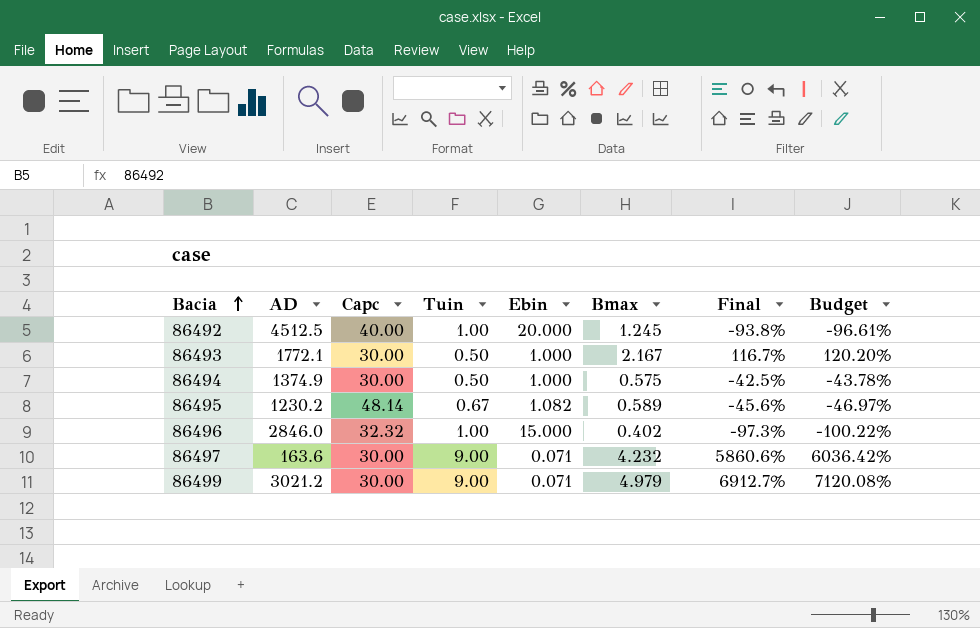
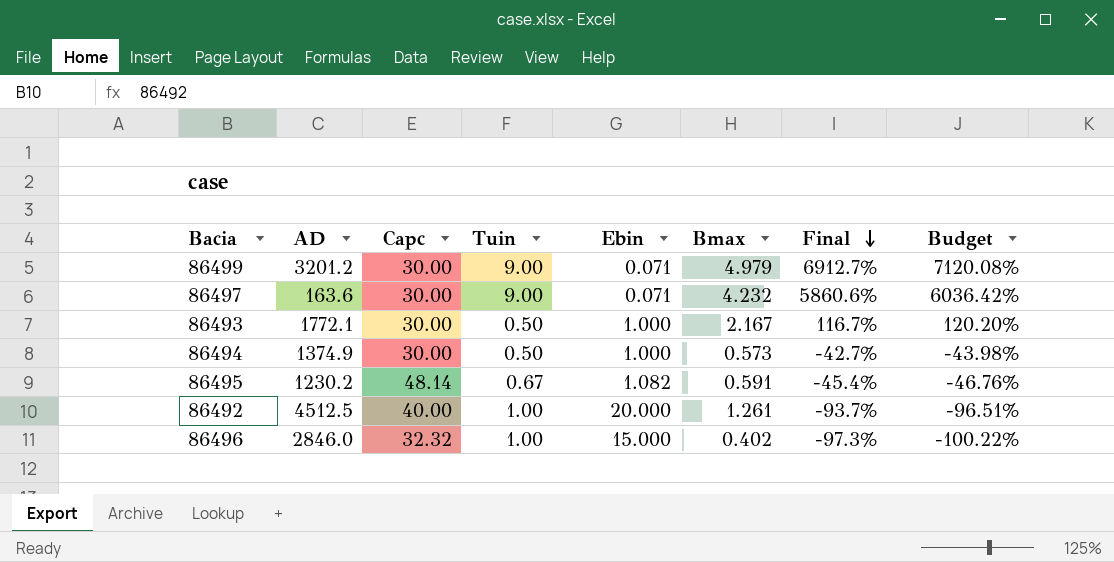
row order: Bacia ascending -> Final descending
86499 | AD: 3021.2 -> 3201.2
86494 | Bmax: 0.575 -> 0.573
86494 | Final: -42.5% -> -42.7%
86494 | Budget: -43.78% -> -43.98%
86495 | Bmax: 0.589 -> 0.591
86495 | Final: -45.6% -> -45.4%
86495 | Budget: -46.97% -> -46.76%
86492 | Bmax: 1.245 -> 1.261
86492 | Final: -93.8% -> -93.7%
86492 | Budget: -96.61% -> -96.51%

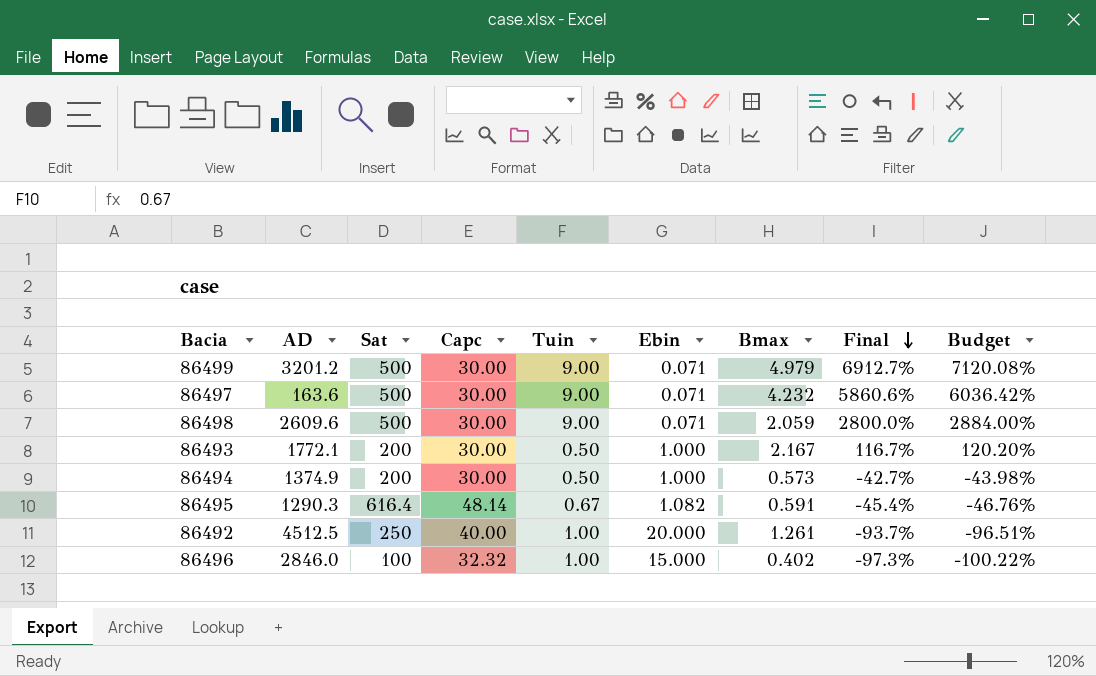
column Sat | position: none -> 3
row 86498: none -> 2609.6 | 500 | 30.00 | 9.00 | 0.071 | 2.059 | 2800.0% | 2884.00%
86495 | AD: 1230.2 -> 1290.3

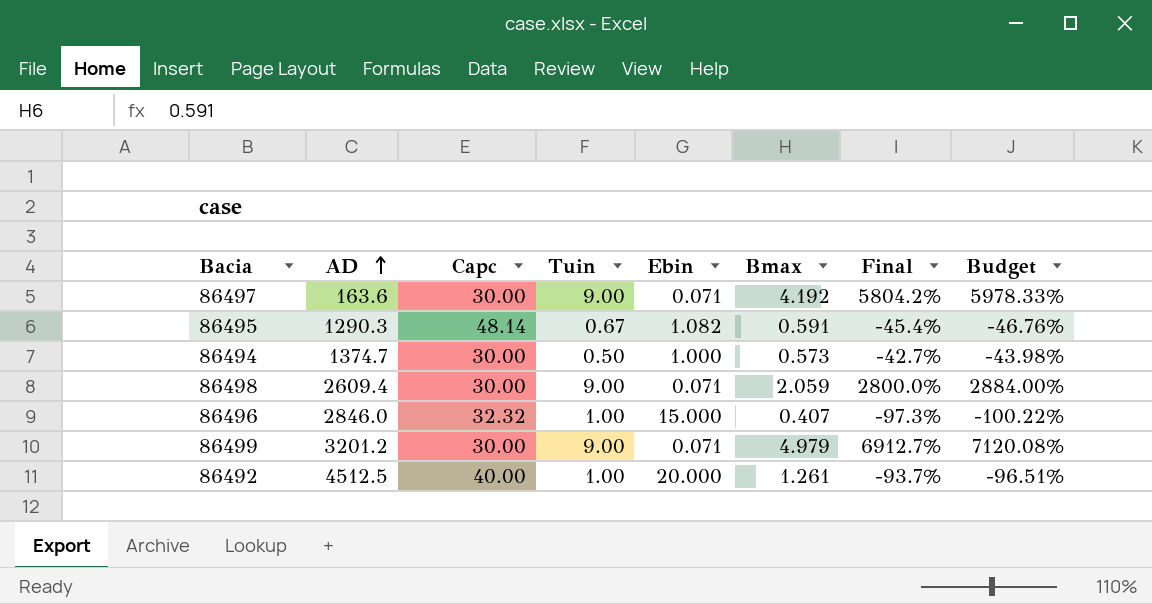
row order: Final descending -> AD ascending
column Sat | position: 3 -> none
row 86493: 1772.1 | 200 | 30.00 | 0.50 | 1.000 | 2.167 | 116.7% | 120.20% -> none
86497 | Bmax: 4.232 -> 4.192
86497 | Final: 5860.6% -> 5804.2%
86497 | Budget: 6036.42% -> 5978.33%
86494 | AD: 1374.9 -> 1374.7
86498 | AD: 2609.6 -> 2609.4
86496 | Bmax: 0.402 -> 0.407

